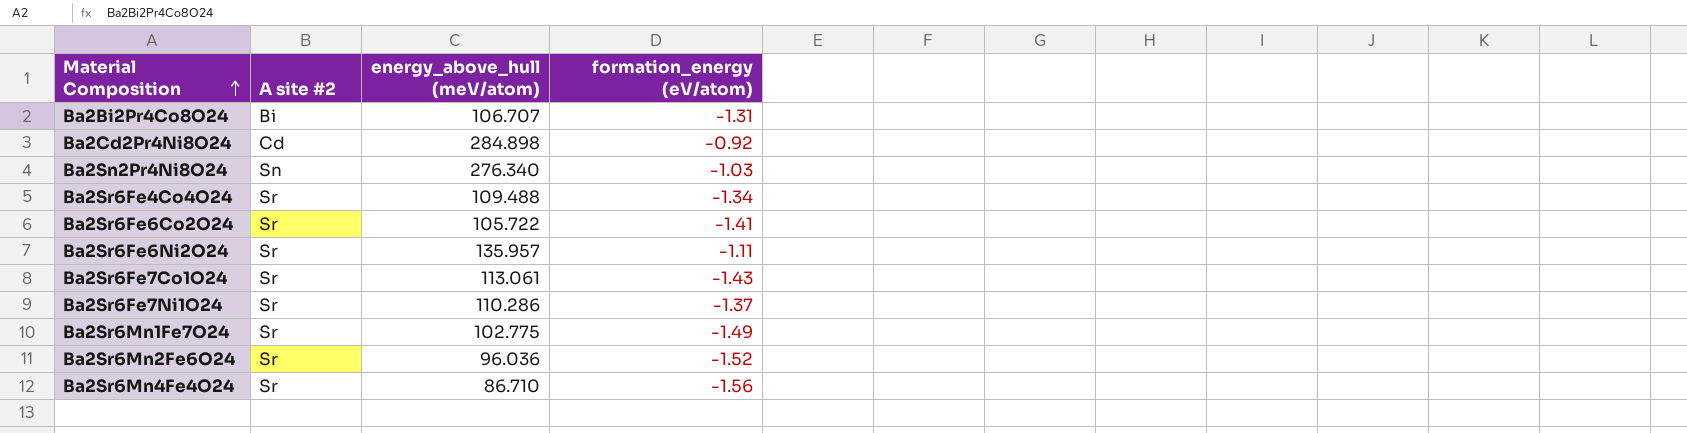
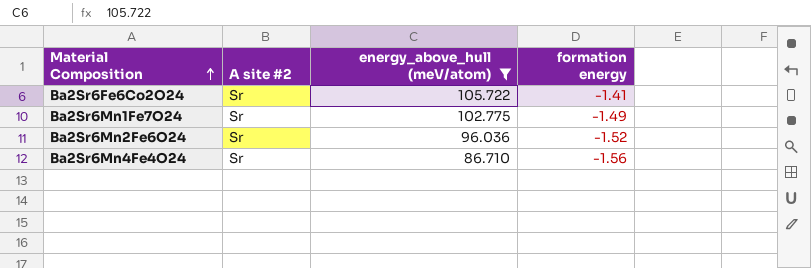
filter: none -> energy_above_hull (meV/atom) <= 105.722
column name: formation_energy (eV/atom) -> formation energy

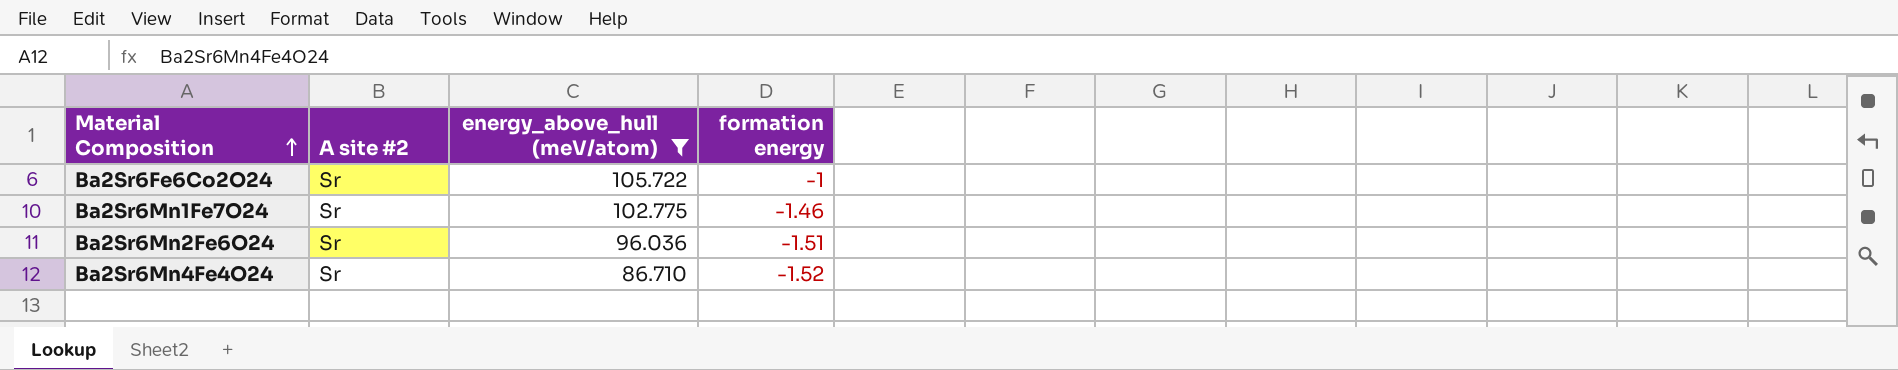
Ba2Sr6Fe6Co2O24 | formation energy: -1.41 -> -1
Ba2Sr6Mn1Fe7O24 | formation energy: -1.49 -> -1.46
Ba2Sr6Mn2Fe6O24 | formation energy: -1.52 -> -1.51
Ba2Sr6Mn4Fe4O24 | formation energy: -1.56 -> -1.52

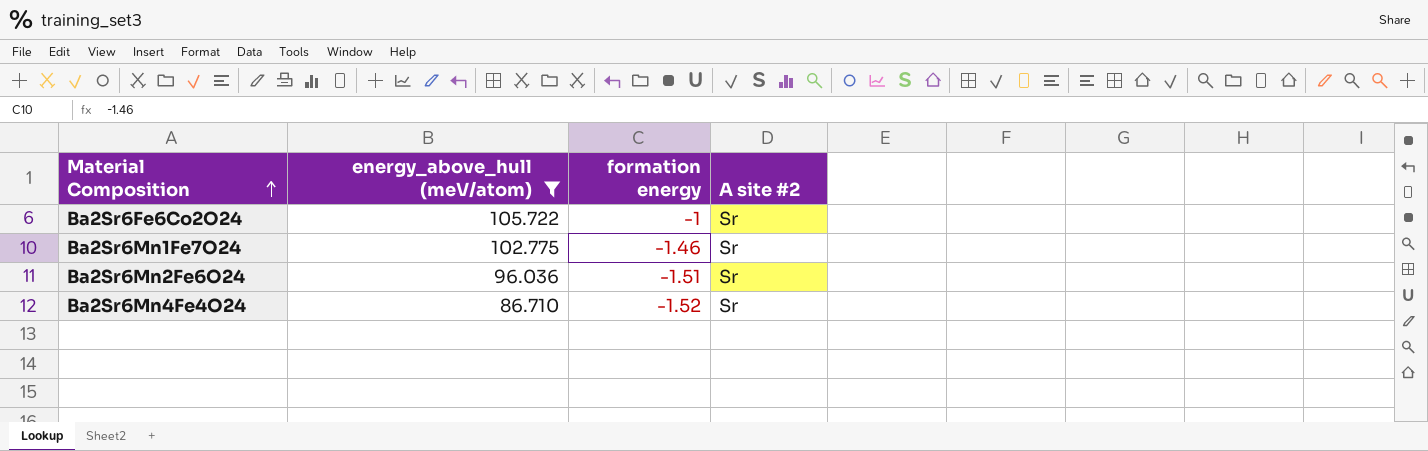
column A site #2 | position: 2 -> 4

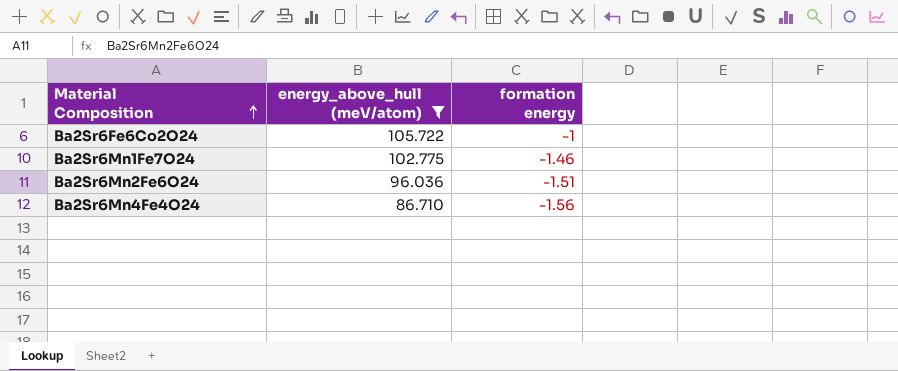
column A site #2 | position: 4 -> none
Ba2Sr6Mn4Fe4O24 | formation energy: -1.52 -> -1.56

